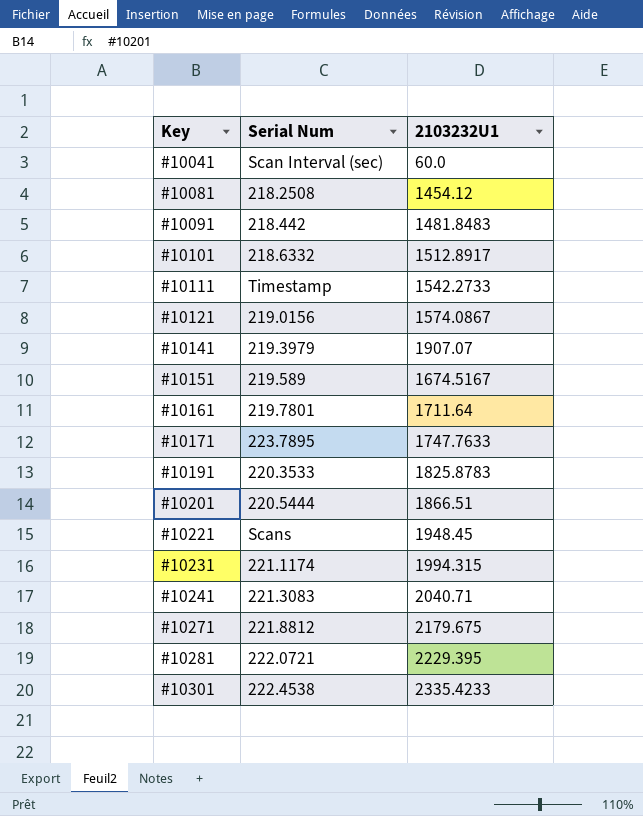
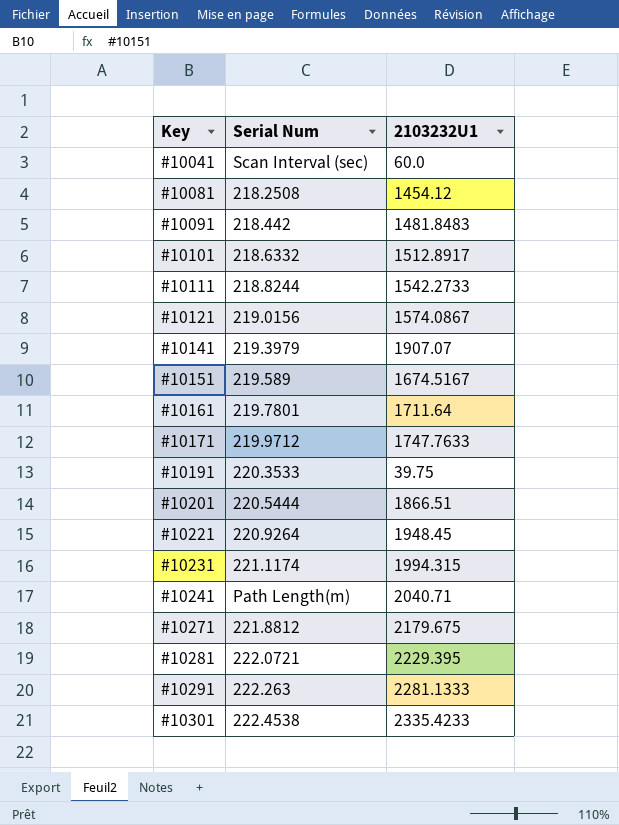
#10111 | Serial Num: Timestamp -> 218.8244
#10171 | Serial Num: 223.7895 -> 219.9712
#10191 | 2103232U1: 1825.8783 -> 39.75
#10221 | Serial Num: Scans -> 220.9264
#10241 | Serial Num: 221.3083 -> Path Length(m)
row #10291: none -> 222.263 | 2281.1333

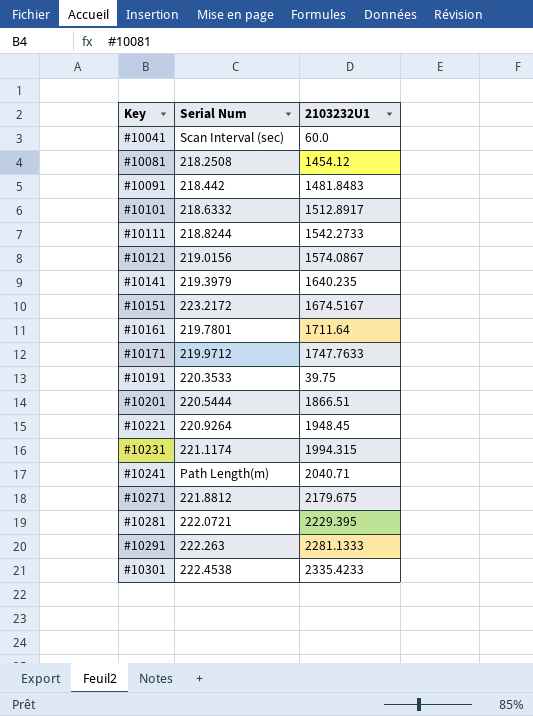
#10141 | 2103232U1: 1907.07 -> 1640.235
#10151 | Serial Num: 219.589 -> 223.2172

